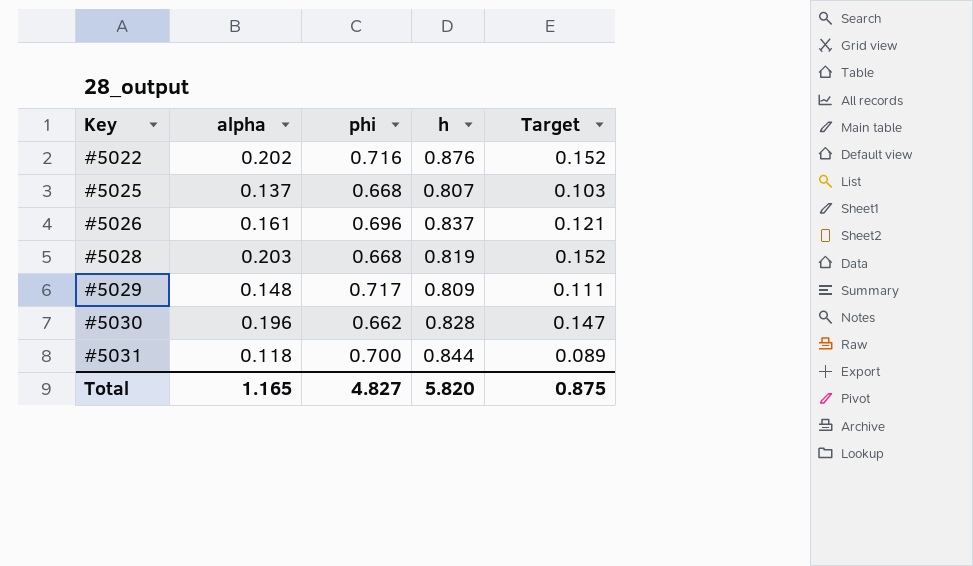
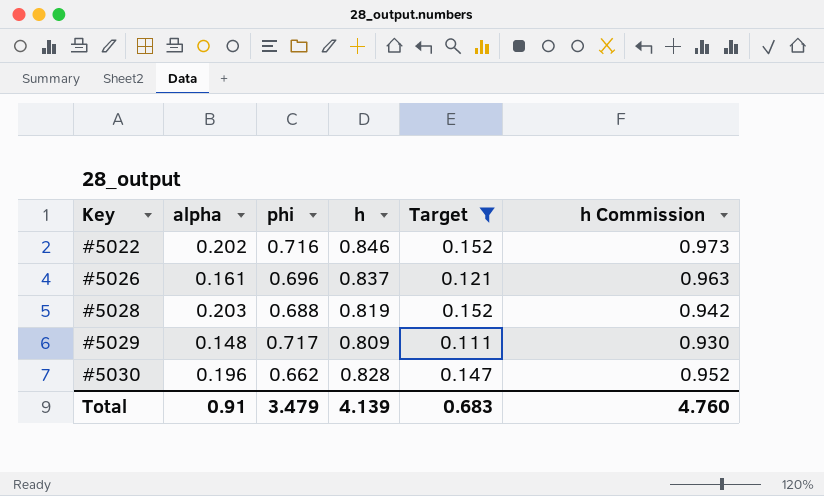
filter: none -> Target >= 0.111
column h Commission | formula: none -> [h] * 1.15
#5022 | h: 0.876 -> 0.846
#5028 | phi: 0.668 -> 0.688
Total | alpha: 1.165 -> 0.91
Total | phi: 4.827 -> 3.479
Total | h: 5.820 -> 4.139
Total | Target: 0.875 -> 0.683

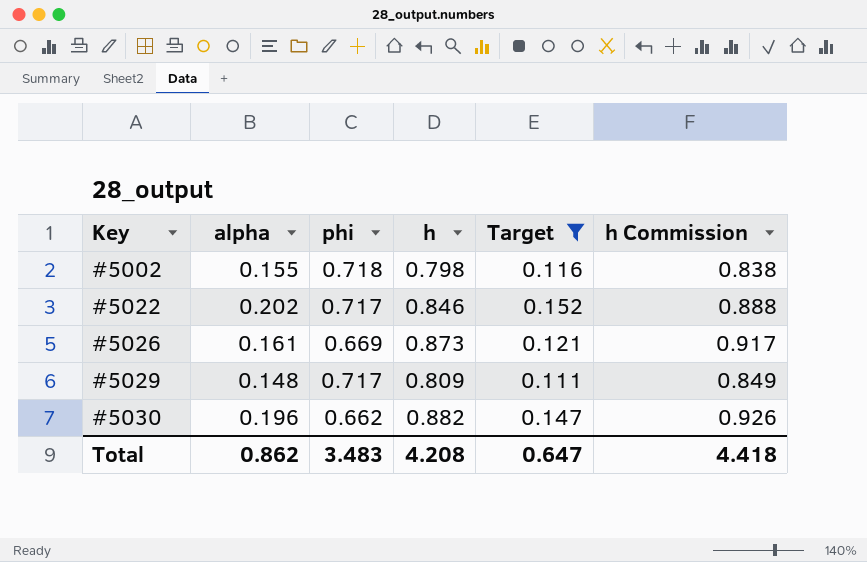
column h Commission | formula: [h] * 1.15 -> [h] * 1.05
row #5028: 0.203 | 0.688 | 0.819 | 0.152 | 0.942 -> none
row #5002: none -> 0.155 | 0.718 | 0.798 | 0.116 | 0.838
#5022 | phi: 0.716 -> 0.717
#5026 | phi: 0.696 -> 0.669
#5026 | h: 0.837 -> 0.873
#5030 | h: 0.828 -> 0.882
Total | alpha: 0.91 -> 0.862
Total | phi: 3.479 -> 3.483
Total | h: 4.139 -> 4.208
Total | Target: 0.683 -> 0.647
Total | h Commission: 4.760 -> 4.418

